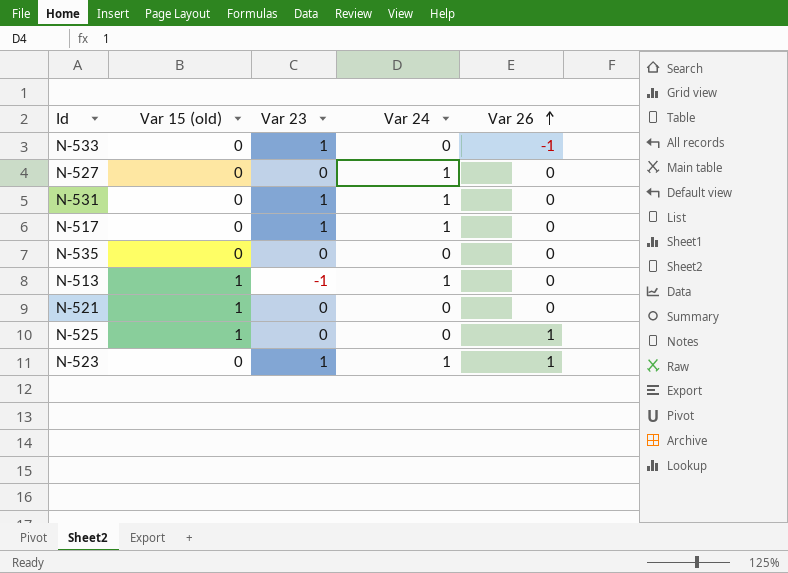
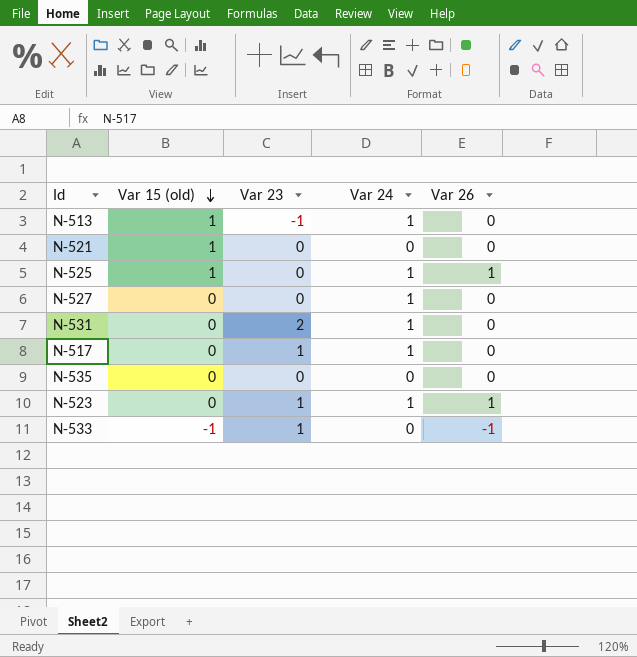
row order: Var 26 ascending -> Var 15 (old) descending
N-525 | Var 24: 0 -> 1
N-531 | Var 23: 1 -> 2
N-533 | Var 15 (old): 0 -> -1

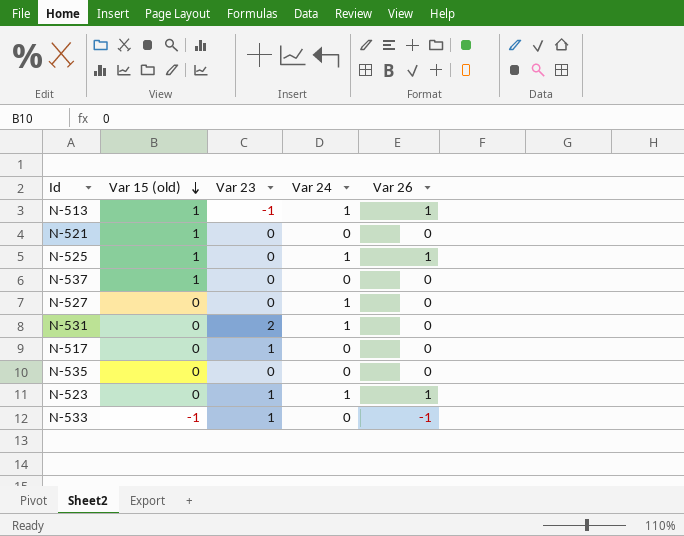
N-513 | Var 26: 0 -> 1
row N-537: none -> 1 | 0 | 0 | 0
N-517 | Var 24: 1 -> 0

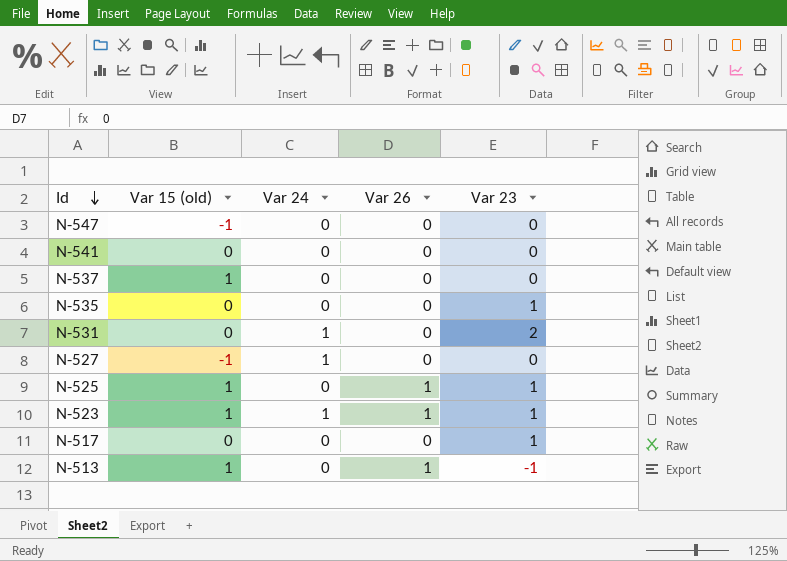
row order: Var 15 (old) descending -> Id descending
column Var 23 | position: 3 -> 5
row N-521: 1 | 0 | 0 | 0 -> none
row N-533: -1 | 1 | 0 | -1 -> none
row N-547: none -> -1 | 0 | 0 | 0
row N-541: none -> 0 | 0 | 0 | 0
N-535 | Var 23: 0 -> 1
N-527 | Var 15 (old): 0 -> -1
N-525 | Var 24: 1 -> 0
N-525 | Var 23: 0 -> 1
N-523 | Var 15 (old): 0 -> 1
N-513 | Var 24: 1 -> 0

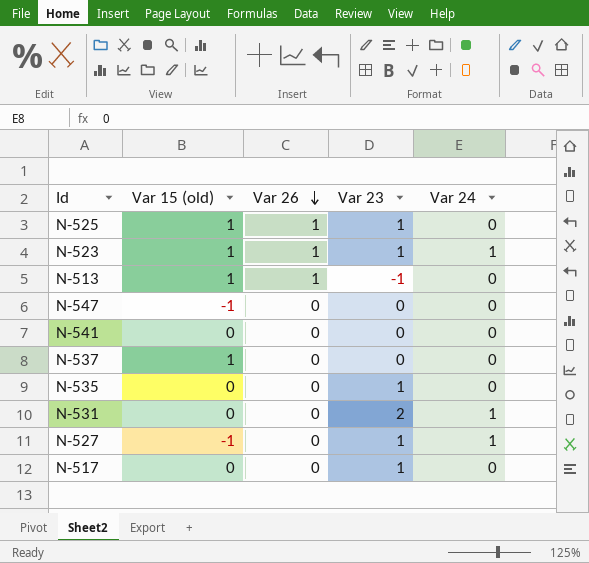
row order: Id descending -> Var 26 descending
column Var 24 | position: 3 -> 5
N-527 | Var 23: 0 -> 1

